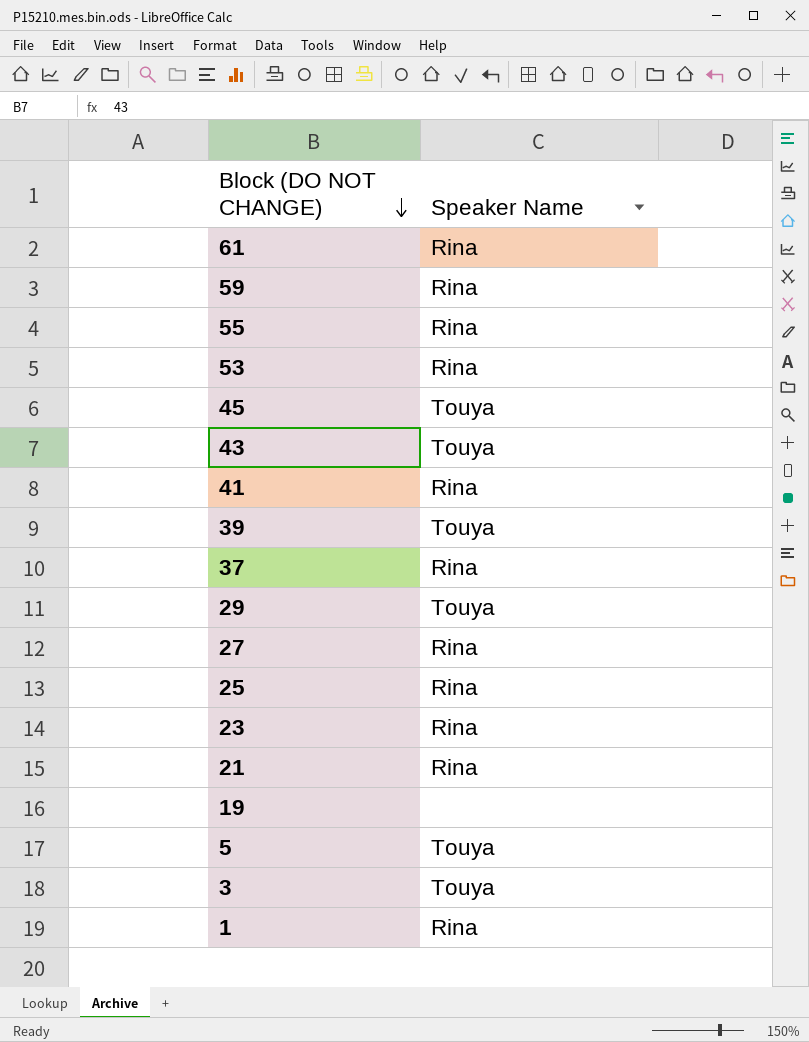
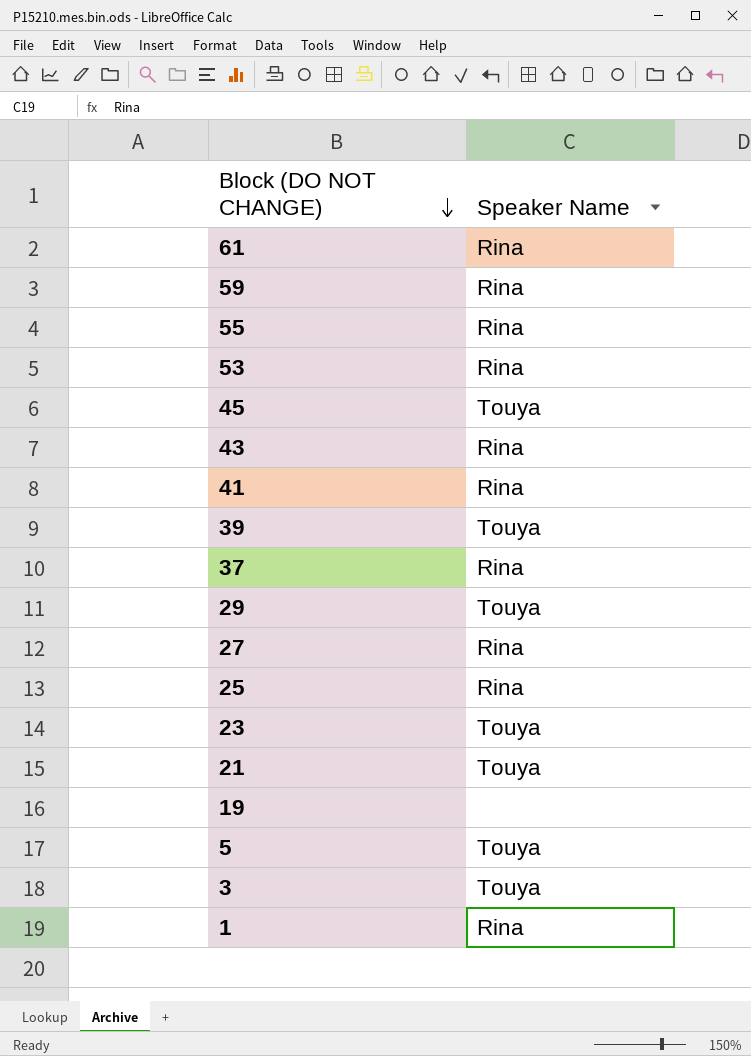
43 | Speaker Name: Touya -> Rina
23 | Speaker Name: Rina -> Touya
21 | Speaker Name: Rina -> Touya

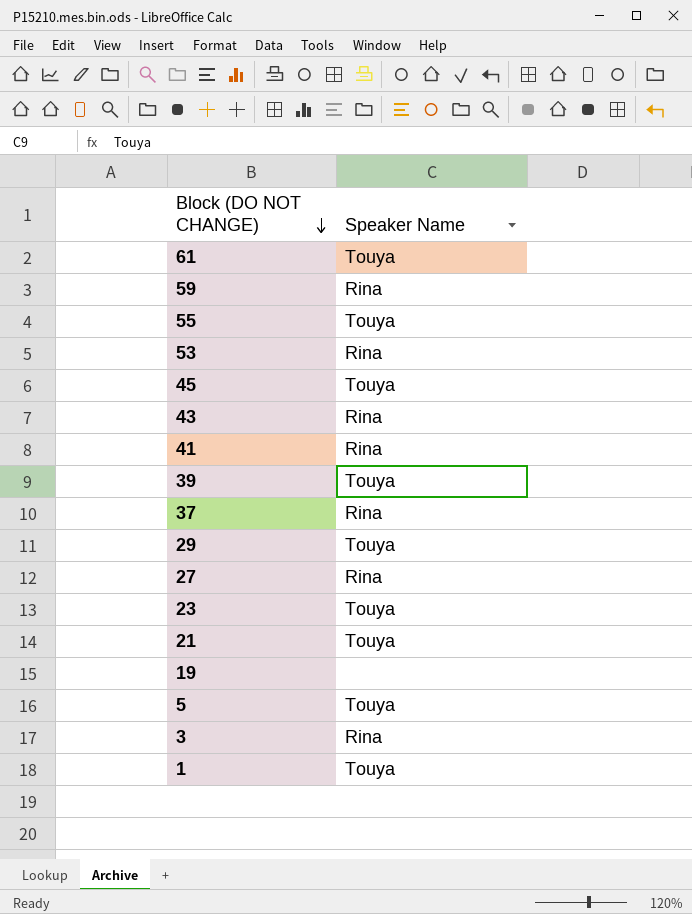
row 25: Rina -> none
61 | Speaker Name: Rina -> Touya
55 | Speaker Name: Rina -> Touya
3 | Speaker Name: Touya -> Rina
1 | Speaker Name: Rina -> Touya

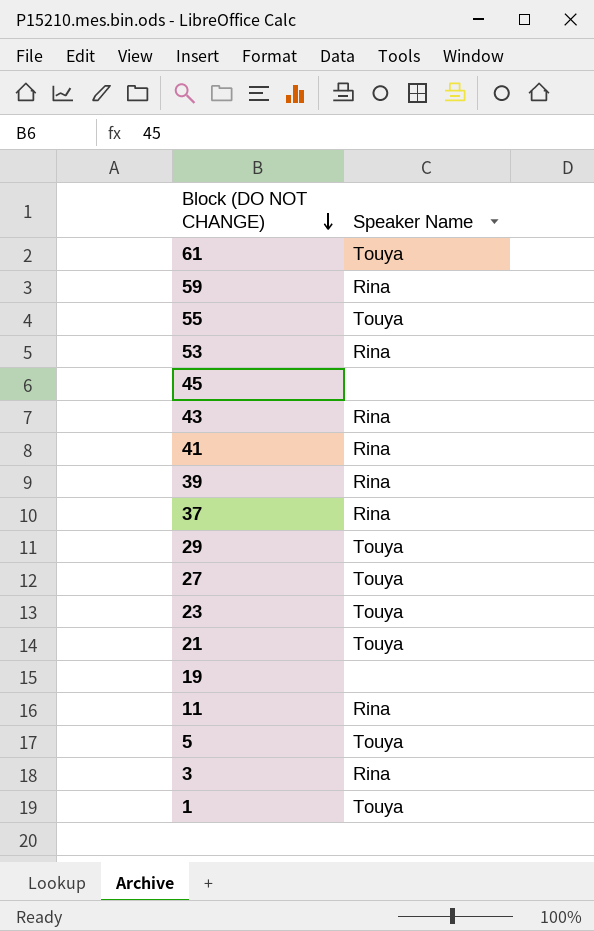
45 | Speaker Name: Touya -> none
39 | Speaker Name: Touya -> Rina
27 | Speaker Name: Rina -> Touya
row 11: none -> Rina

